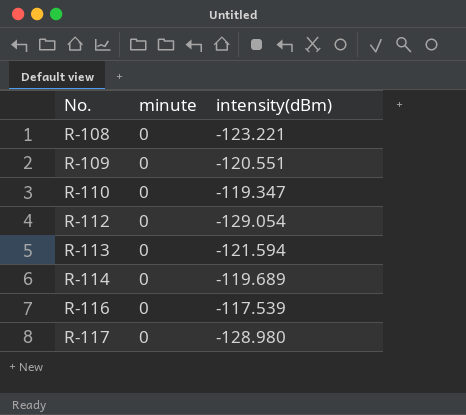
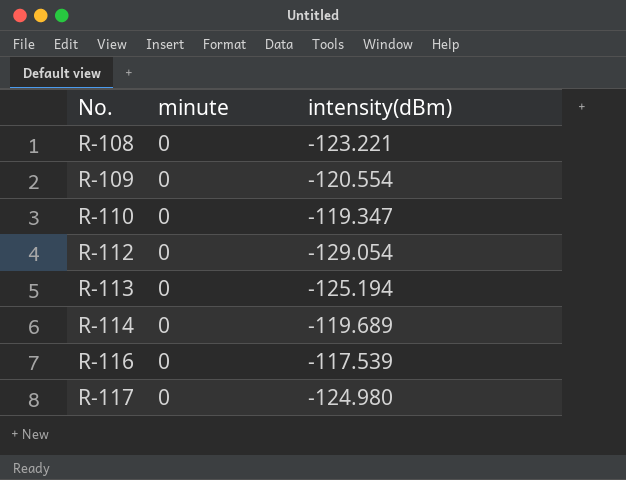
R-109 | intensity(dBm): -120.551 -> -120.554
R-113 | intensity(dBm): -121.594 -> -125.194
R-117 | intensity(dBm): -128.980 -> -124.980

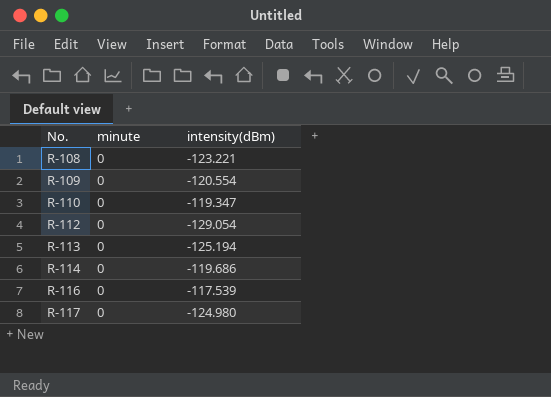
R-114 | intensity(dBm): -119.689 -> -119.686

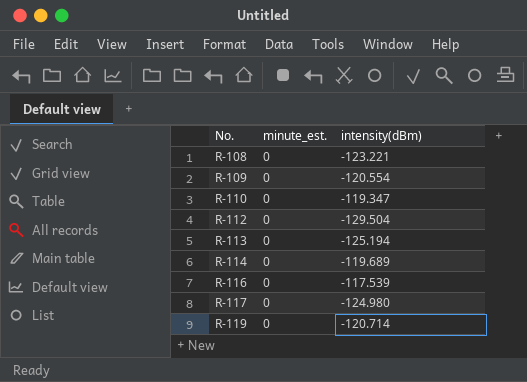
column name: minute -> minute_est.
R-112 | intensity(dBm): -129.054 -> -129.504
R-114 | intensity(dBm): -119.686 -> -119.689
row R-119: none -> 0 | -120.714

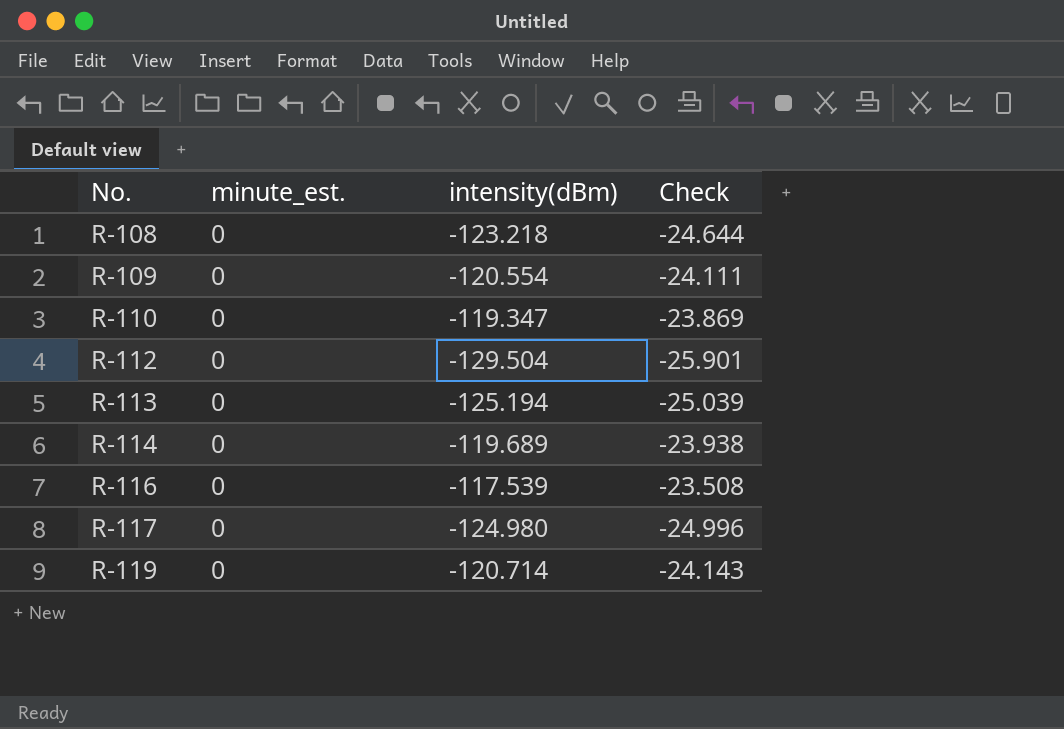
column Check | formula: none -> [intensity(dBm)] * 0.2
R-108 | intensity(dBm): -123.221 -> -123.218

